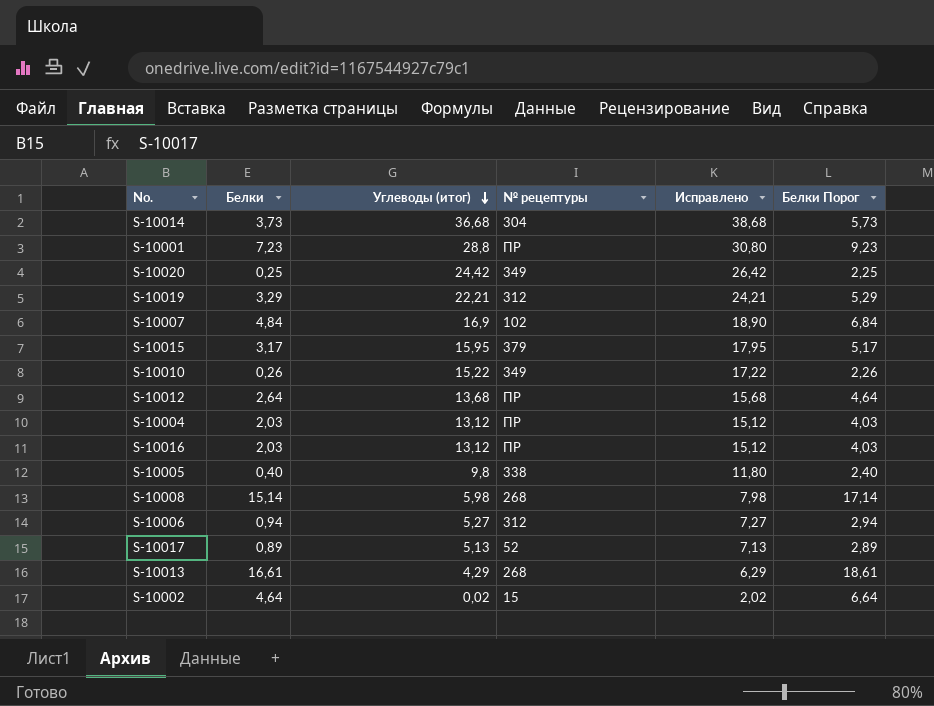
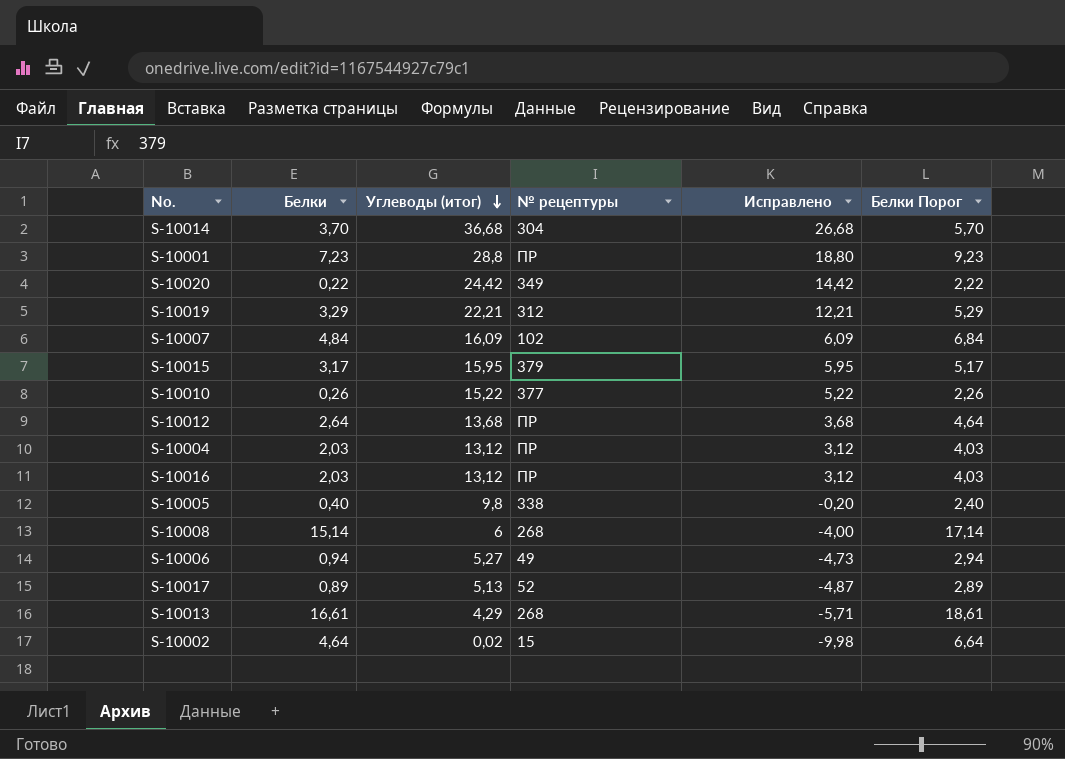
column Исправлено | formula: [Углеводы (итог)] + 2 -> [Углеводы (итог)] - 10
S-10014 | Белки: 3,73 -> 3,70
S-10014 | Белки Порог: 5,73 -> 5,70
S-10020 | Белки: 0,25 -> 0,22
S-10020 | Белки Порог: 2,25 -> 2,22
S-10007 | Углеводы (итог): 16,9 -> 16,09
S-10010 | № рецептуры: 349 -> 377
S-10008 | Углеводы (итог): 5,98 -> 6
S-10006 | № рецептуры: 312 -> 49

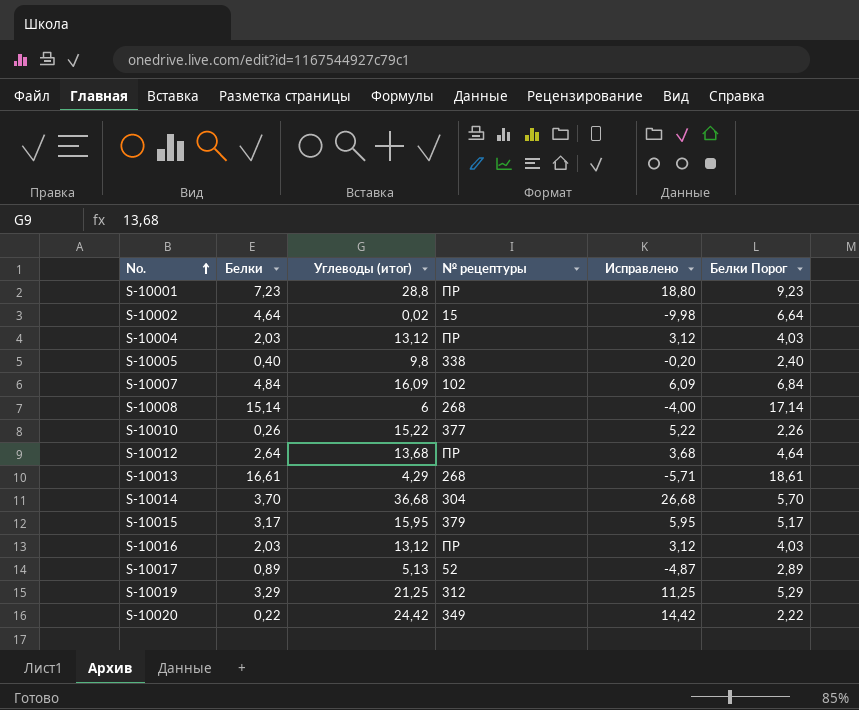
row order: Углеводы (итог) descending -> No. ascending
row S-10006: 0,94 | 5,27 | 49 | -4,73 | 2,94 -> none
S-10019 | Углеводы (итог): 22,21 -> 21,25
S-10019 | Исправлено: 12,21 -> 11,25

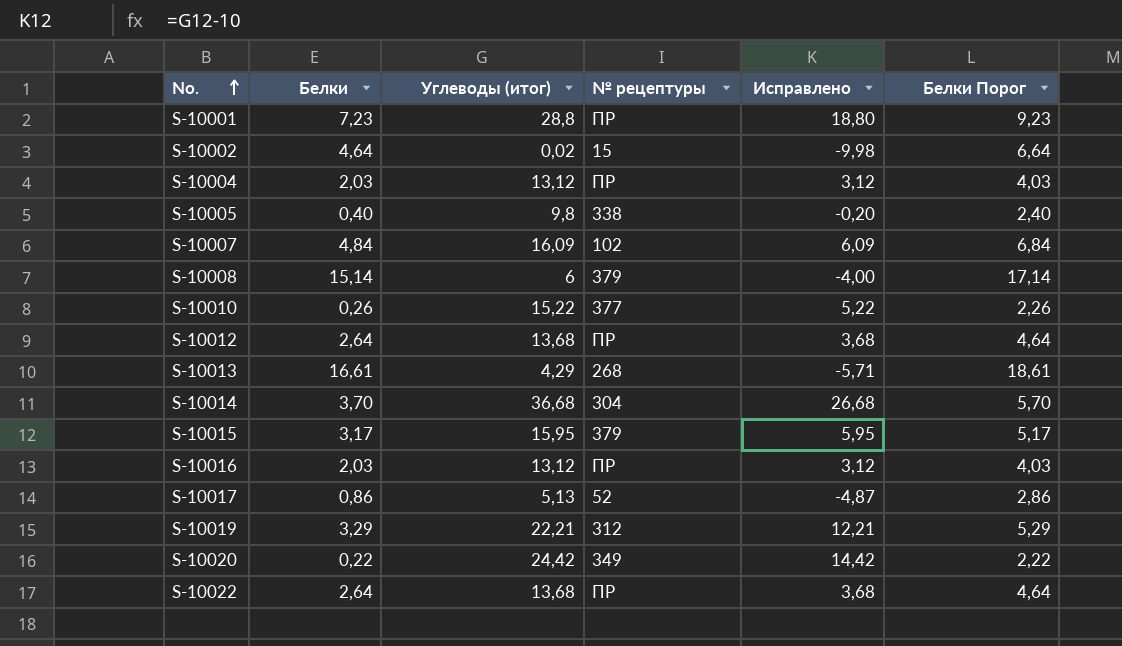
S-10008 | № рецептуры: 268 -> 379
S-10017 | Белки: 0,89 -> 0,86
S-10017 | Белки Порог: 2,89 -> 2,86
S-10019 | Углеводы (итог): 21,25 -> 22,21
S-10019 | Исправлено: 11,25 -> 12,21
row S-10022: none -> 2,64 | 13,68 | ПР | 3,68 | 4,64

